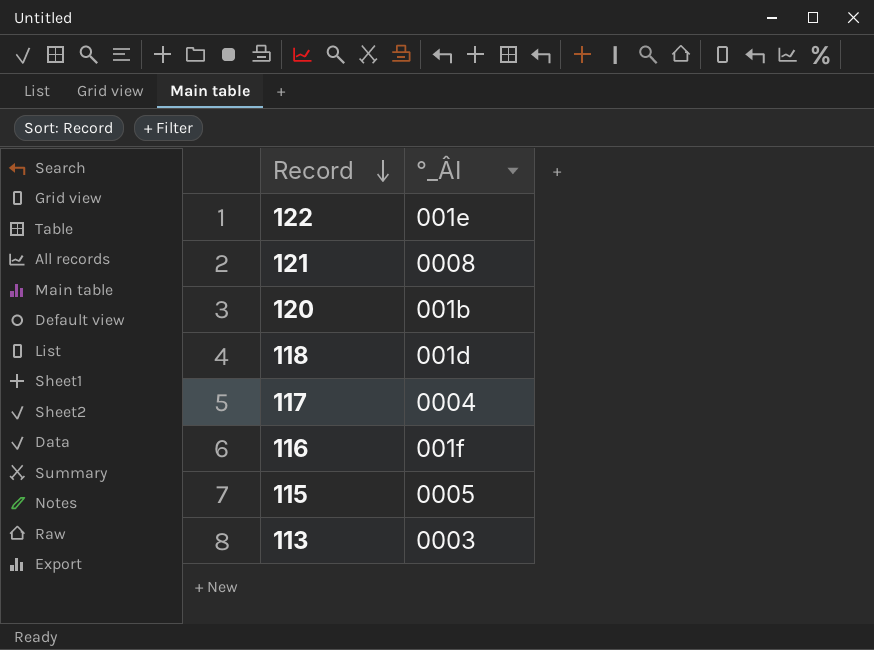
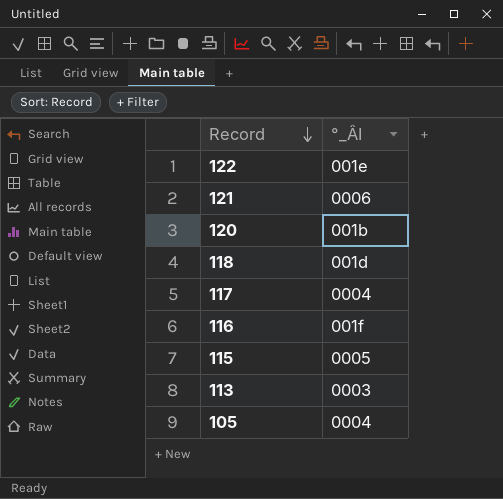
121 | °_ÂI: 0008 -> 0006
row 105: none -> 0004

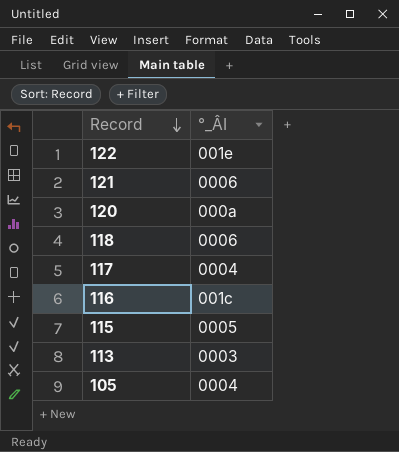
120 | °_ÂI: 001b -> 000a
118 | °_ÂI: 001d -> 0006
116 | °_ÂI: 001f -> 001c

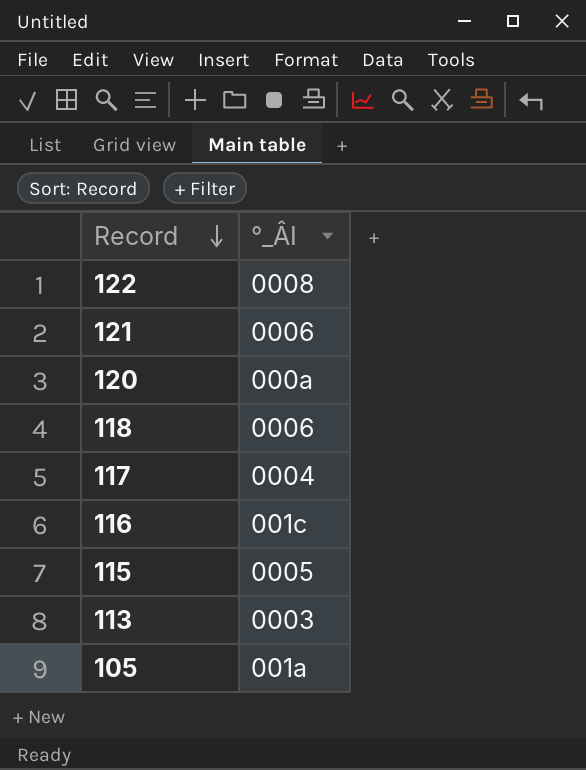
122 | °_ÂI: 001e -> 0008
105 | °_ÂI: 0004 -> 001a

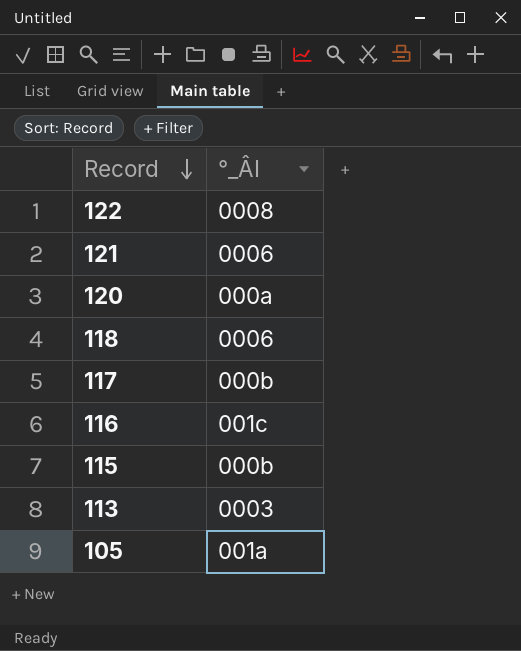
117 | °_ÂI: 0004 -> 000b
115 | °_ÂI: 0005 -> 000b

